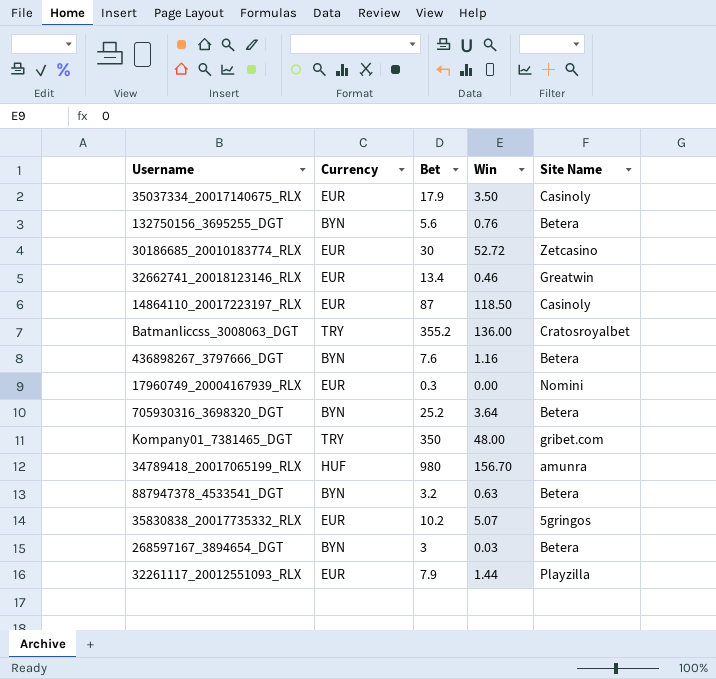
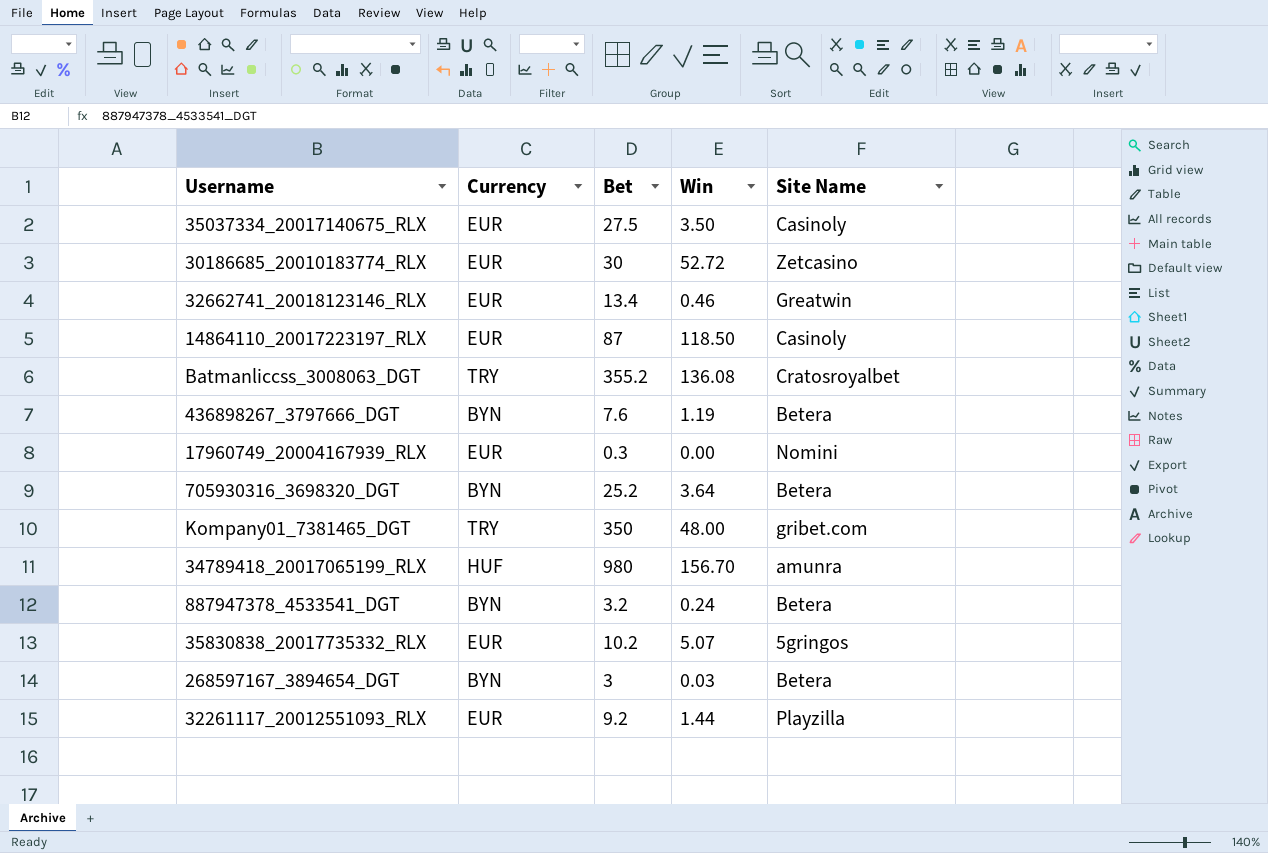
row 132750156_3695255_DGT: BYN | 5.6 | 0.76 | Betera -> none
35037334_20017140675_RLX | Bet: 17.9 -> 27.5
Batmanliccss_3008063_DGT | Win: 136.00 -> 136.08
436898267_3797666_DGT | Win: 1.16 -> 1.19
887947378_4533541_DGT | Win: 0.63 -> 0.24
32261117_20012551093_RLX | Bet: 7.9 -> 9.2

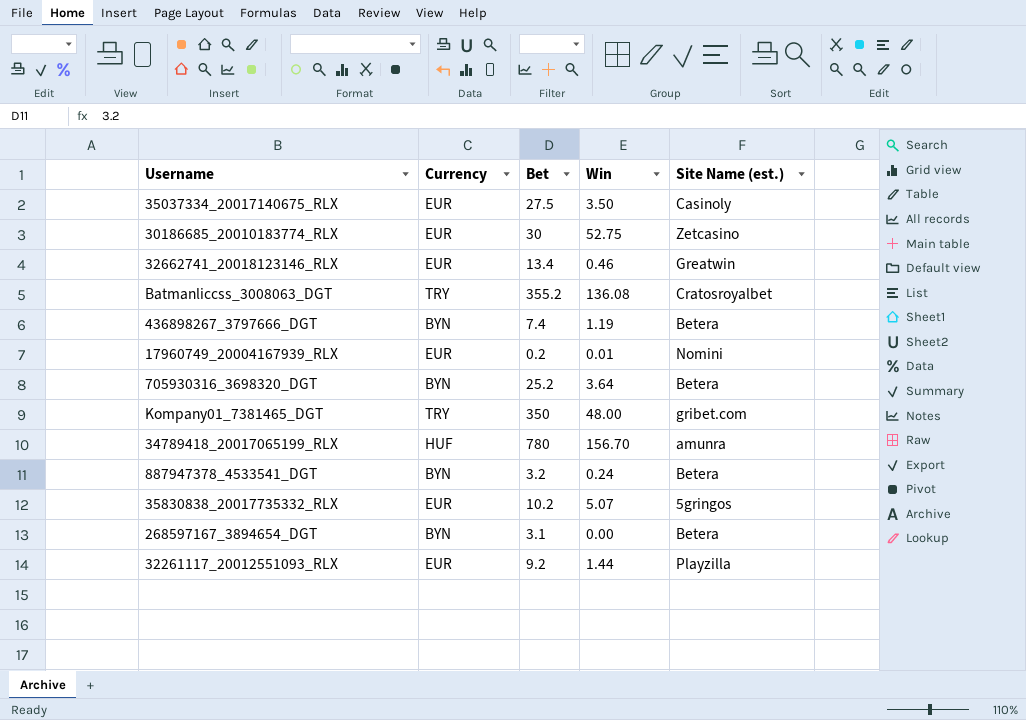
column name: Site Name -> Site Name (est.)
row 14864110_20017223197_RLX: EUR | 87 | 118.50 | Casinoly -> none
30186685_20010183774_RLX | Win: 52.72 -> 52.75
436898267_3797666_DGT | Bet: 7.6 -> 7.4
17960749_20004167939_RLX | Bet: 0.3 -> 0.2
17960749_20004167939_RLX | Win: 0.00 -> 0.01
34789418_20017065199_RLX | Bet: 980 -> 780
268597167_3894654_DGT | Bet: 3 -> 3.1
268597167_3894654_DGT | Win: 0.03 -> 0.00

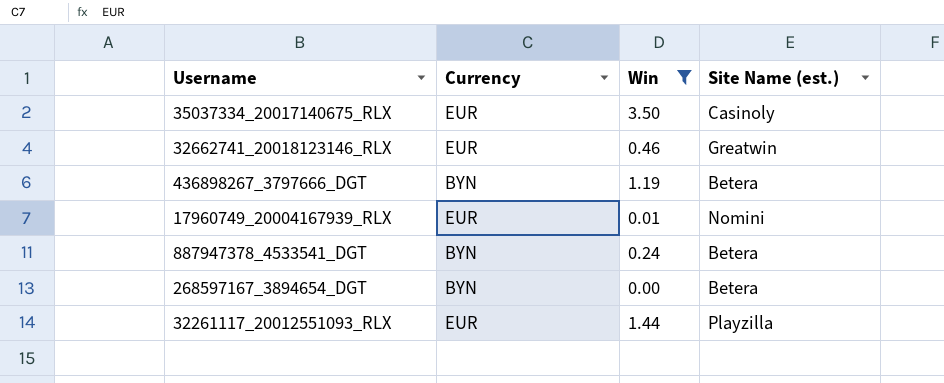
filter: none -> Win <= 3.50
column Bet | position: 3 -> none

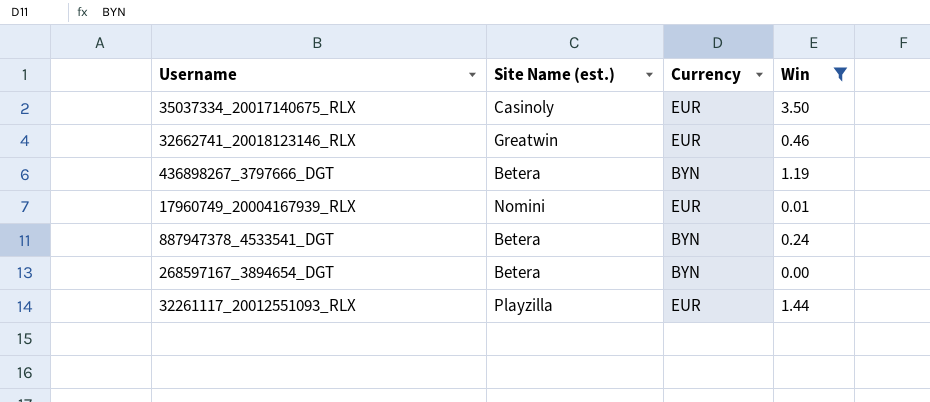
column Site Name (est.) | position: 4 -> 2

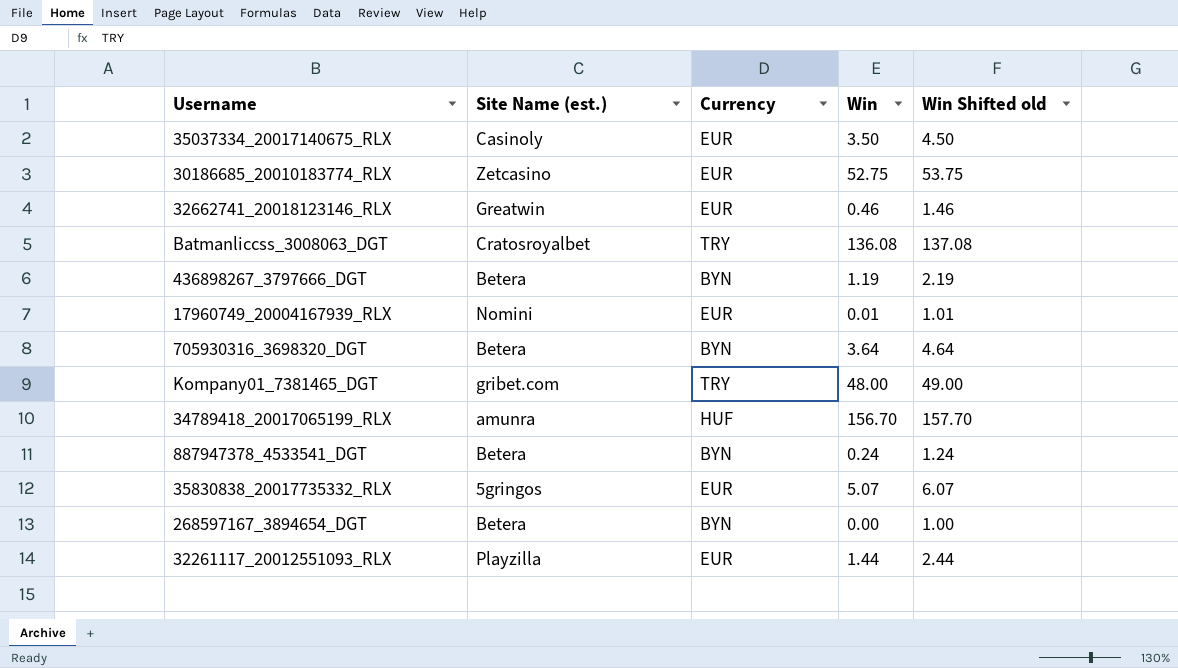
filter: Win <= 3.50 -> none
column Win Shifted old | formula: none -> [Win] + 1

